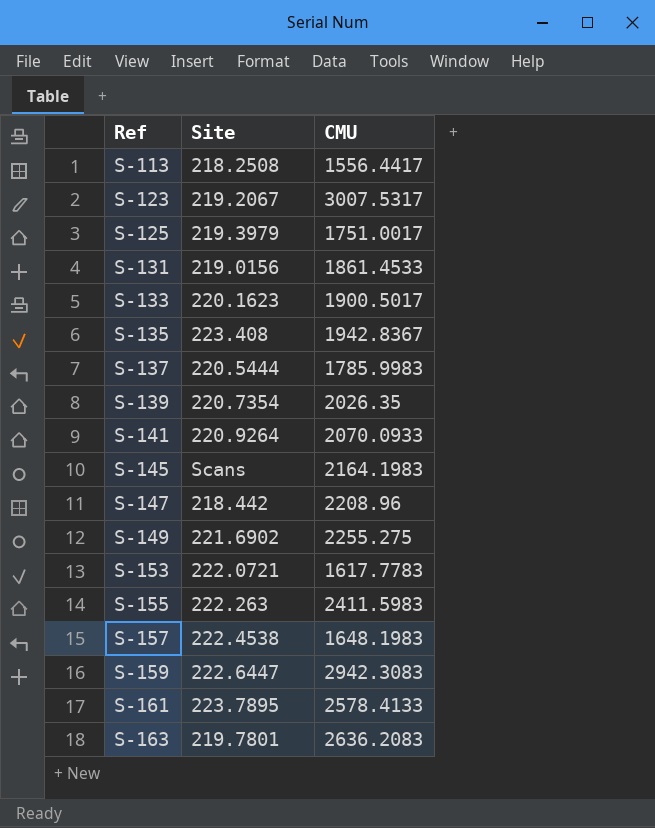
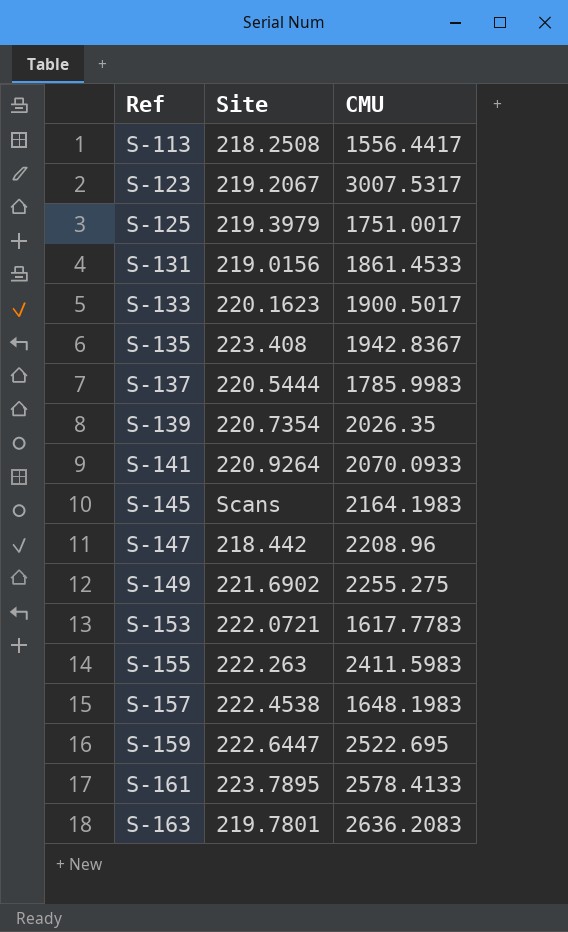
S-159 | CMU: 2942.3083 -> 2522.695

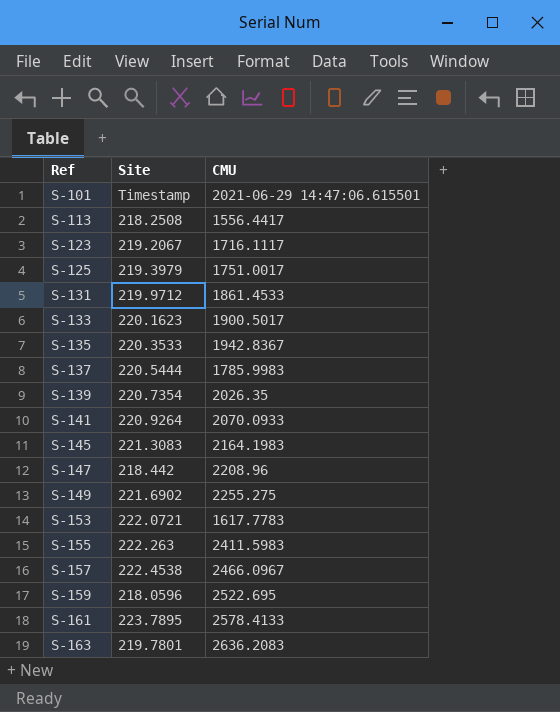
row S-101: none -> Timestamp | 2021-06-29 14:47:06.615501
S-123 | CMU: 3007.5317 -> 1716.1117
S-131 | Site: 219.0156 -> 219.9712
S-135 | Site: 223.408 -> 220.3533
S-145 | Site: Scans -> 221.3083
S-157 | CMU: 1648.1983 -> 2466.0967
S-159 | Site: 222.6447 -> 218.0596

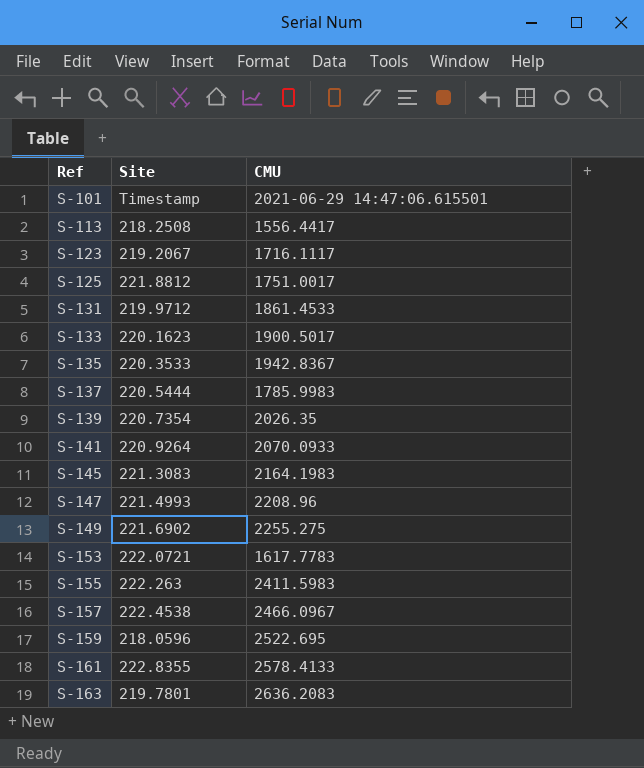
S-125 | Site: 219.3979 -> 221.8812
S-147 | Site: 218.442 -> 221.4993
S-161 | Site: 223.7895 -> 222.8355

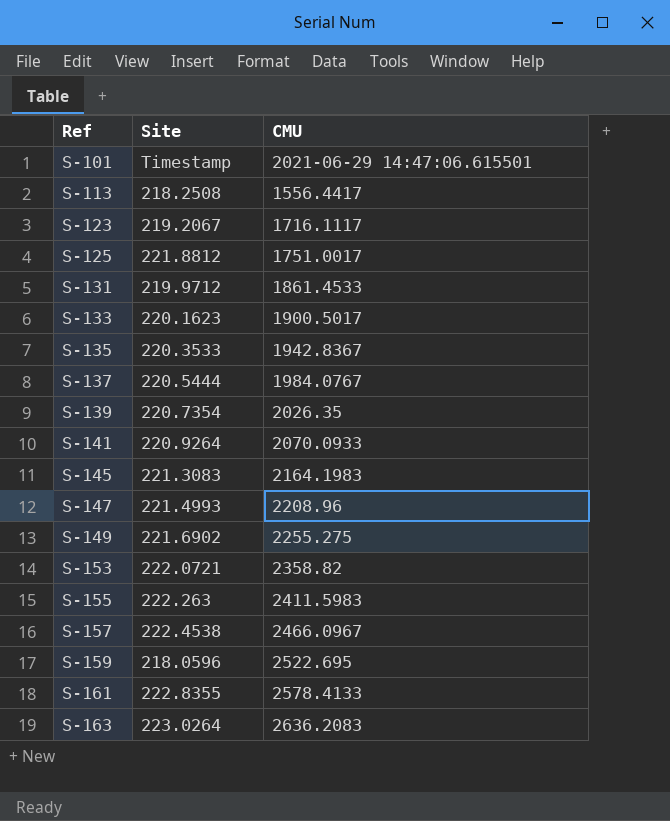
S-137 | CMU: 1785.9983 -> 1984.0767
S-153 | CMU: 1617.7783 -> 2358.82
S-163 | Site: 219.7801 -> 223.0264

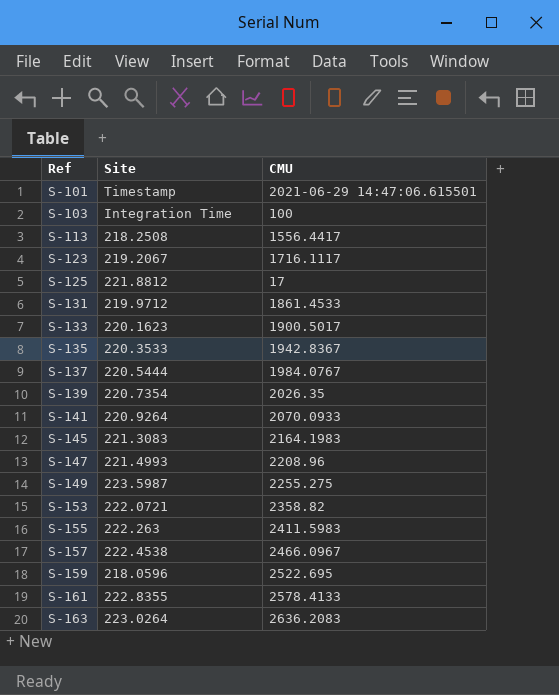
row S-103: none -> Integration Time | 100
S-125 | CMU: 1751.0017 -> 17
S-149 | Site: 221.6902 -> 223.5987

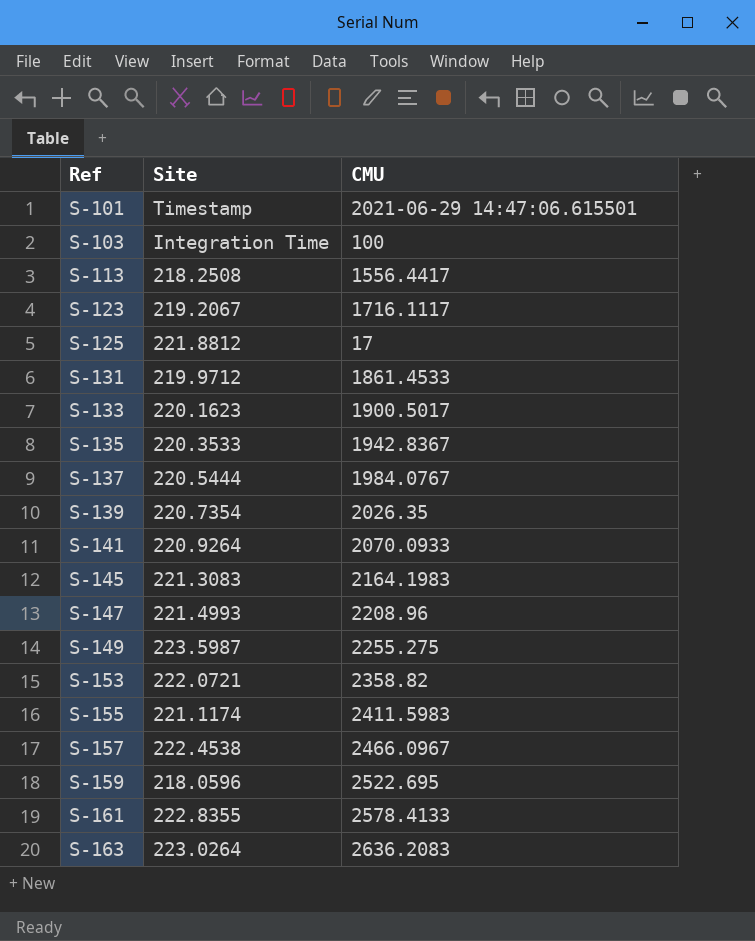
S-155 | Site: 222.263 -> 221.1174

